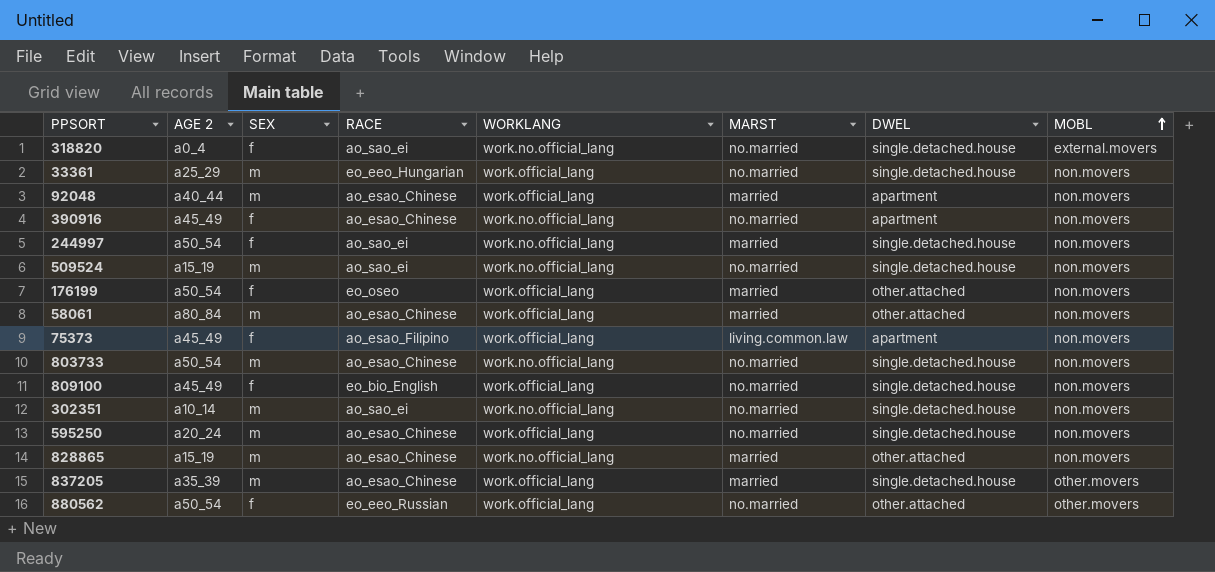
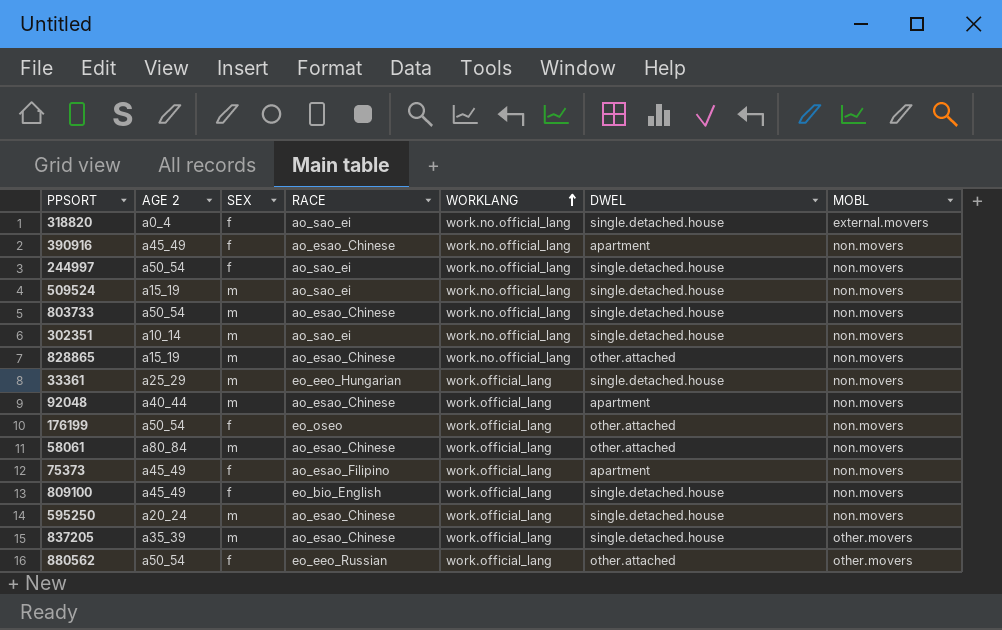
row order: MOBL ascending -> WORKLANG ascending
column MARST | position: 6 -> none

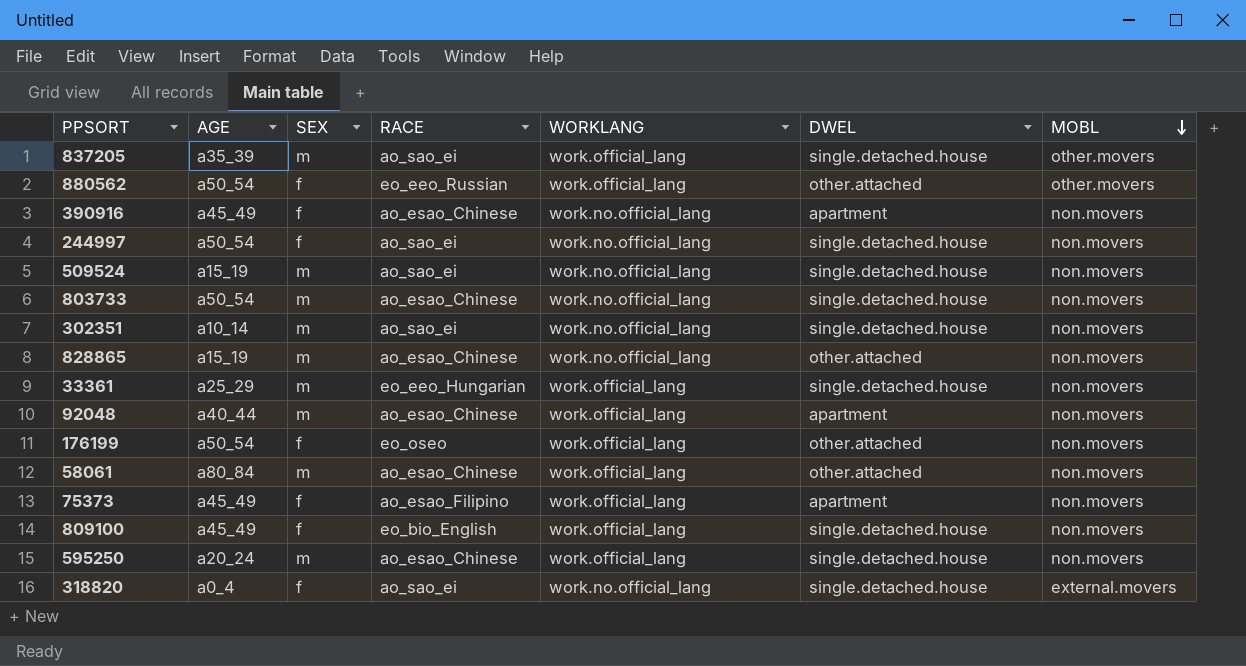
row order: WORKLANG ascending -> MOBL descending
column name: AGE 2 -> AGE
837205 | RACE: ao_esao_Chinese -> ao_sao_ei

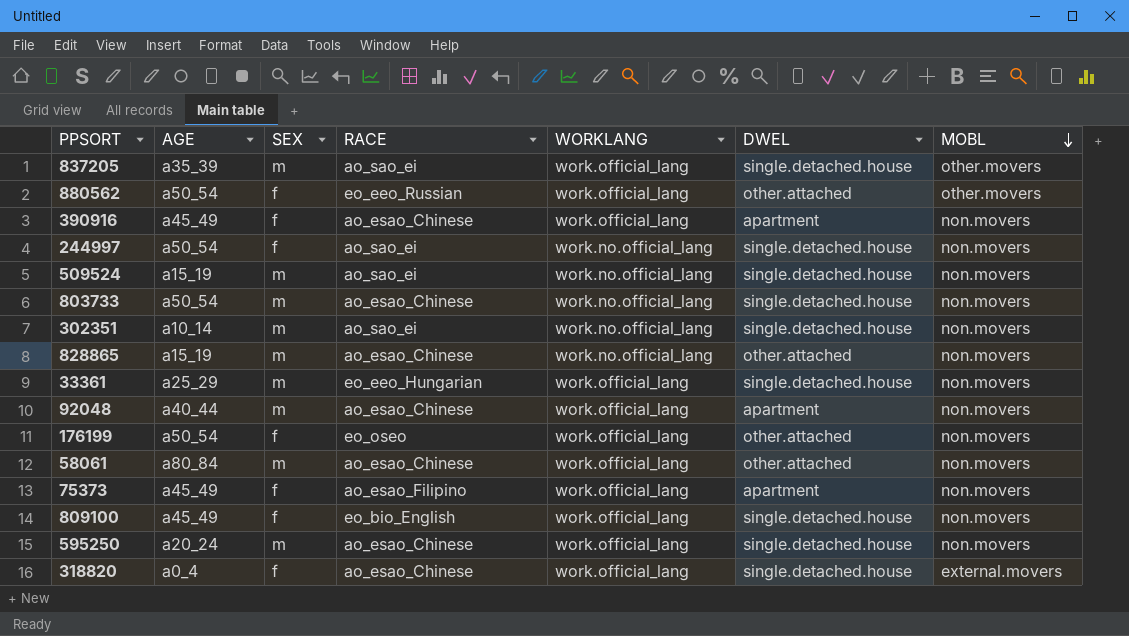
390916 | WORKLANG: work.no.official_lang -> work.official_lang
318820 | RACE: ao_sao_ei -> ao_esao_Chinese
318820 | WORKLANG: work.no.official_lang -> work.official_lang

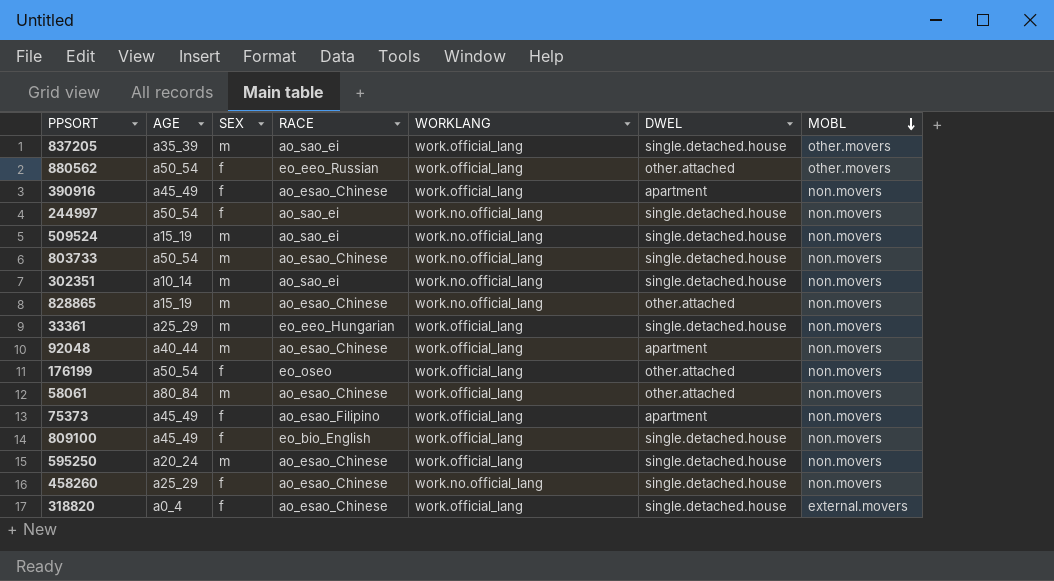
row 458260: none -> a25_29 | f | ao_esao_Chinese | work.no.official_lang | single.detached.house | non.movers

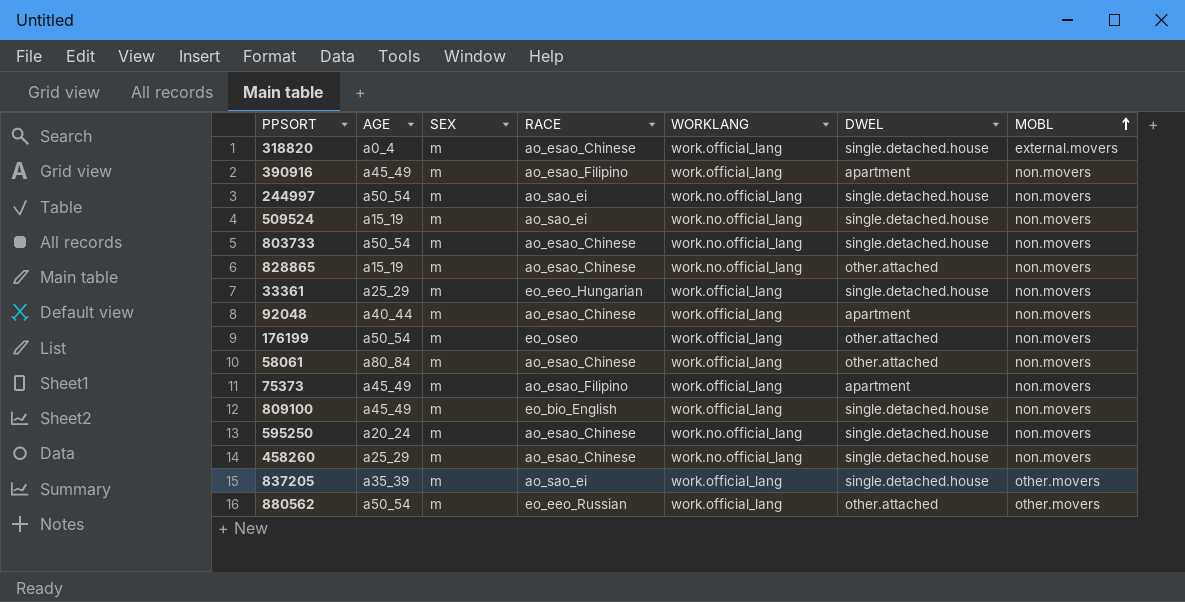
row order: MOBL descending -> MOBL ascending
row 302351: a10_14 | m | ao_sao_ei | work.no.official_lang | single.detached.house | non.movers -> none
318820 | SEX: f -> m
390916 | SEX: f -> m
390916 | RACE: ao_esao_Chinese -> ao_esao_Filipino
244997 | SEX: f -> m
176199 | SEX: f -> m
75373 | SEX: f -> m
809100 | SEX: f -> m
595250 | WORKLANG: work.official_lang -> work.no.official_lang
458260 | SEX: f -> m
880562 | SEX: f -> m

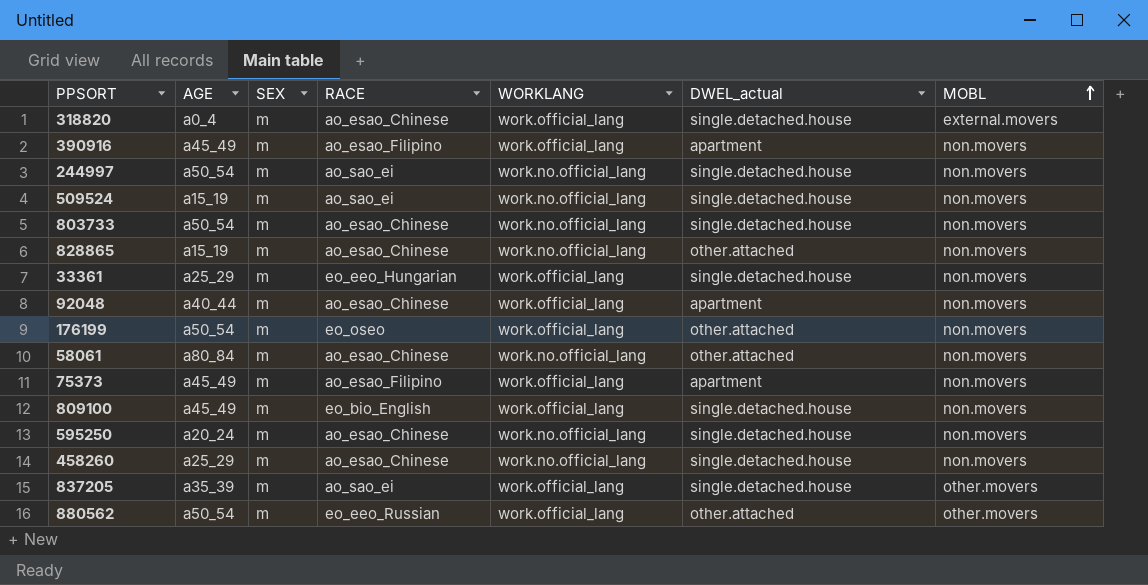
column name: DWEL -> DWEL_actual
58061 | WORKLANG: work.official_lang -> work.no.official_lang

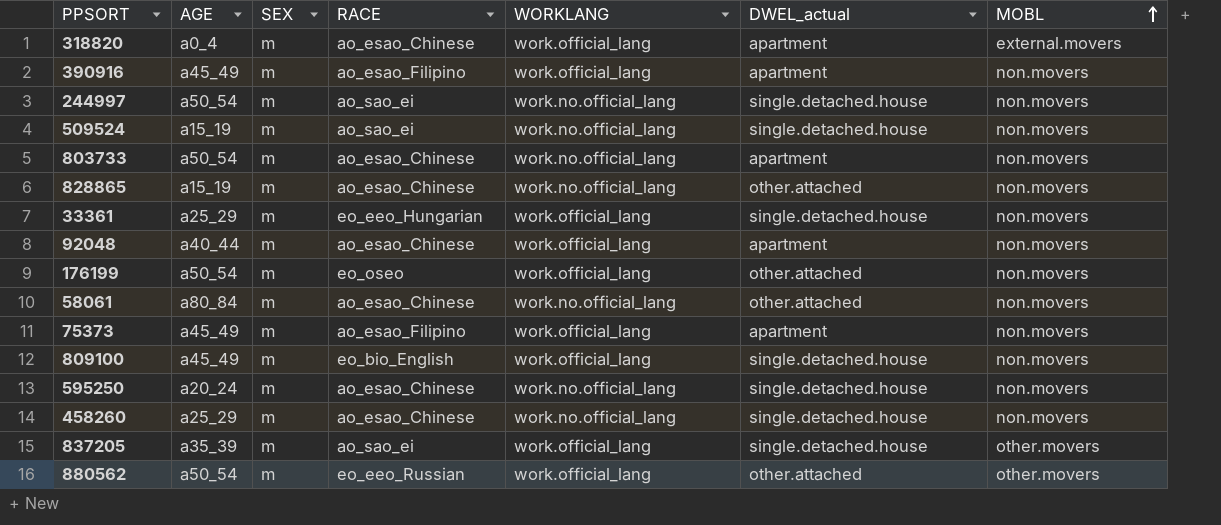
318820 | DWEL_actual: single.detached.house -> apartment
803733 | DWEL_actual: single.detached.house -> apartment

